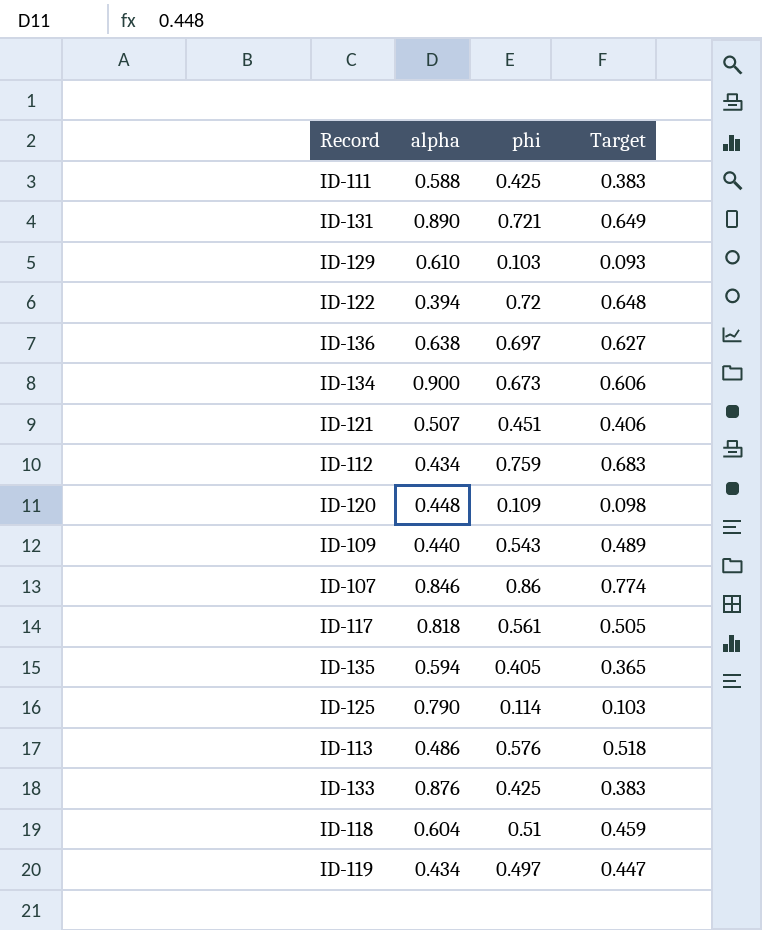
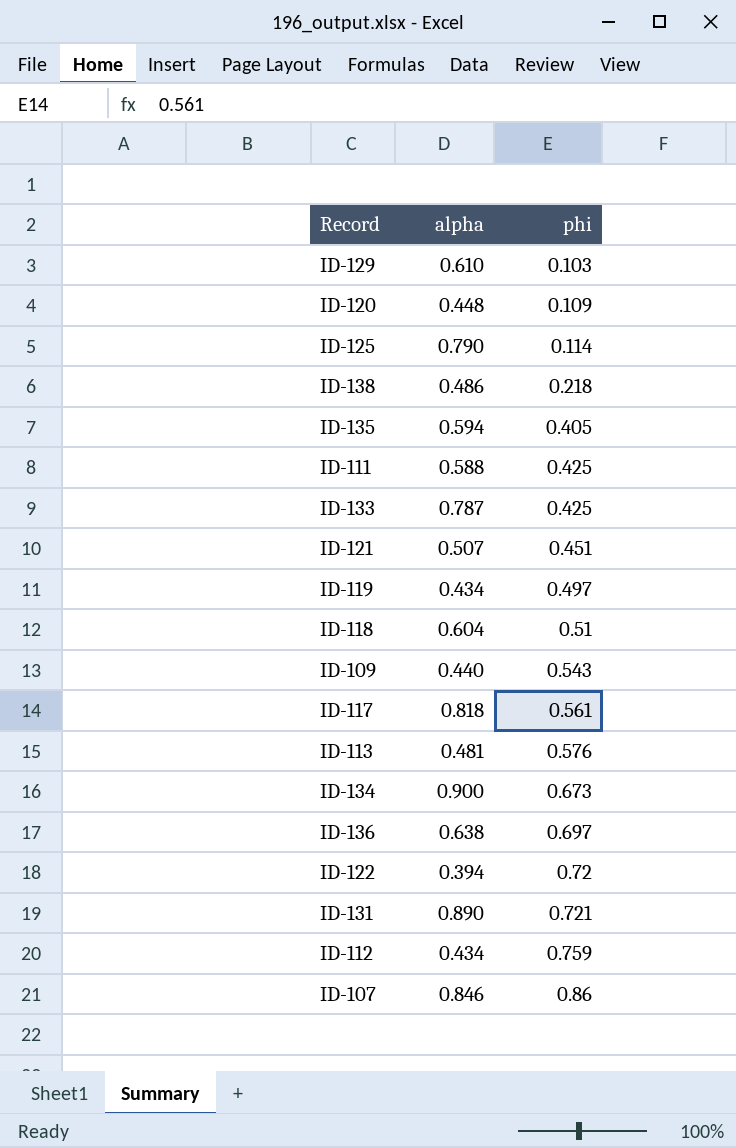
row order: none -> phi ascending
column Target | formula: [phi] * 0.9 -> none
row ID-138: none -> 0.486 | 0.218
ID-133 | alpha: 0.876 -> 0.787
ID-113 | alpha: 0.486 -> 0.481

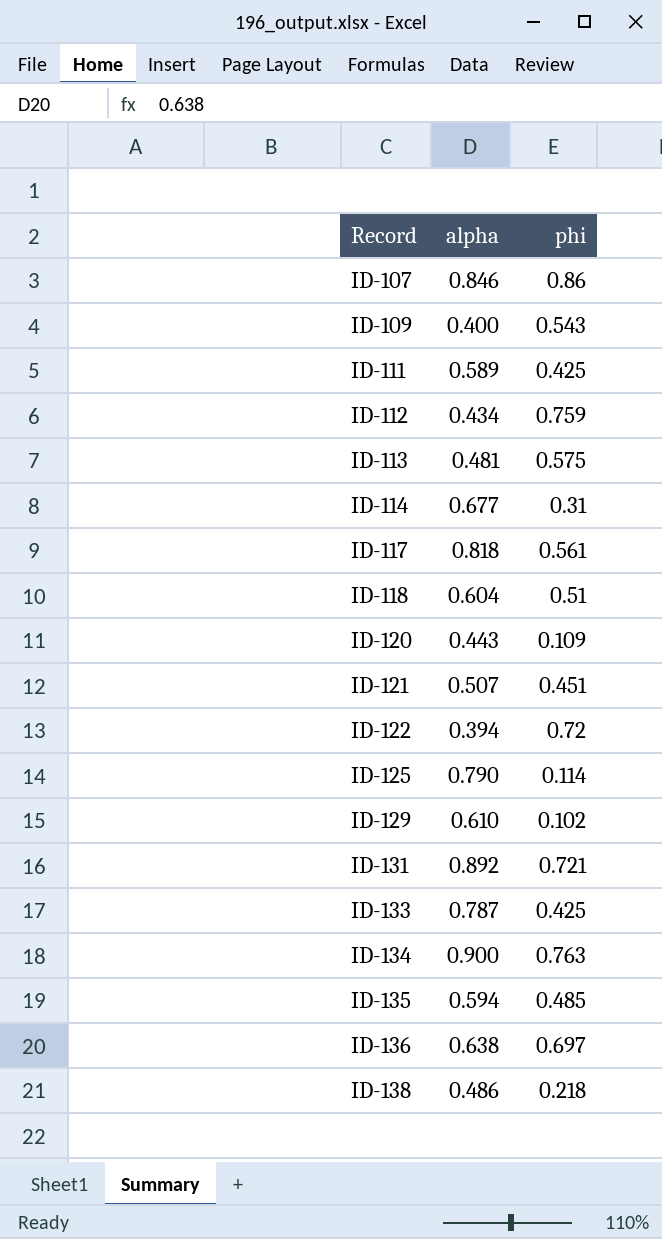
row order: phi ascending -> Record ascending
row ID-119: 0.434 | 0.497 -> none
ID-109 | alpha: 0.440 -> 0.400
ID-111 | alpha: 0.588 -> 0.589
ID-113 | phi: 0.576 -> 0.575
row ID-114: none -> 0.677 | 0.31
ID-120 | alpha: 0.448 -> 0.443
ID-129 | phi: 0.103 -> 0.102
ID-131 | alpha: 0.890 -> 0.892
ID-134 | phi: 0.673 -> 0.763
ID-135 | phi: 0.405 -> 0.485

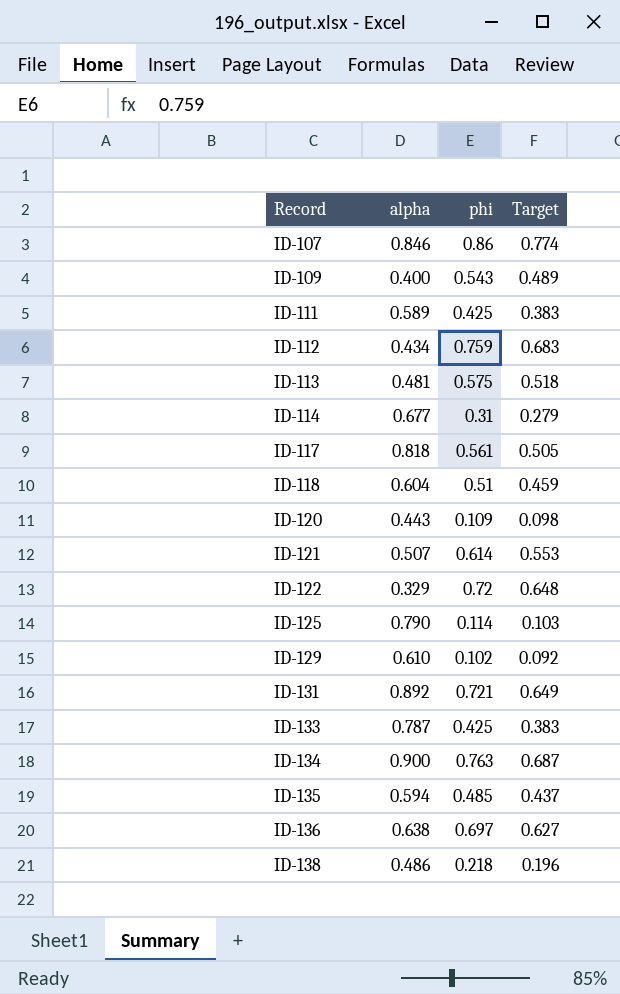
column Target | formula: none -> [phi] * 0.9
ID-121 | phi: 0.451 -> 0.614
ID-122 | alpha: 0.394 -> 0.329

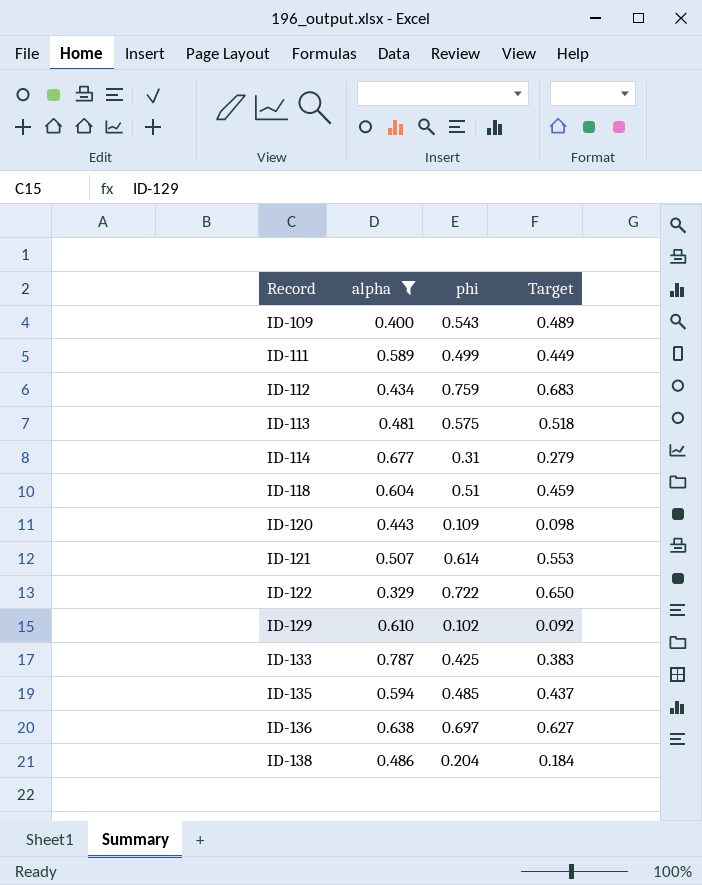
filter: none -> alpha <= 0.787
ID-111 | phi: 0.425 -> 0.499
ID-111 | Target: 0.383 -> 0.449
ID-122 | phi: 0.72 -> 0.722
ID-122 | Target: 0.648 -> 0.650
ID-138 | phi: 0.218 -> 0.204
ID-138 | Target: 0.196 -> 0.184

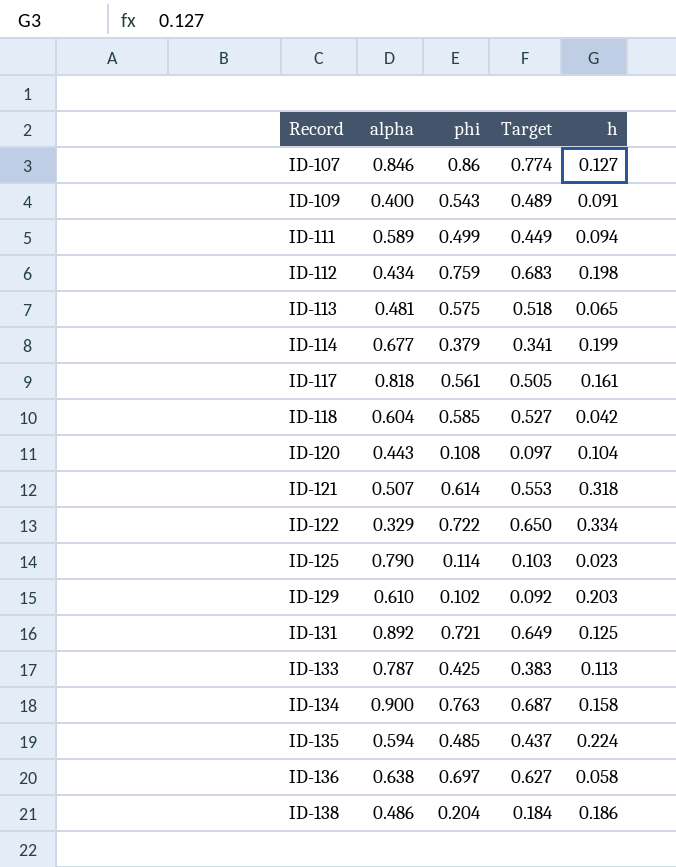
filter: alpha <= 0.787 -> none
column h | position: none -> 5
ID-114 | phi: 0.31 -> 0.379
ID-114 | Target: 0.279 -> 0.341
ID-118 | phi: 0.51 -> 0.585
ID-118 | Target: 0.459 -> 0.527
ID-120 | phi: 0.109 -> 0.108
ID-120 | Target: 0.098 -> 0.097

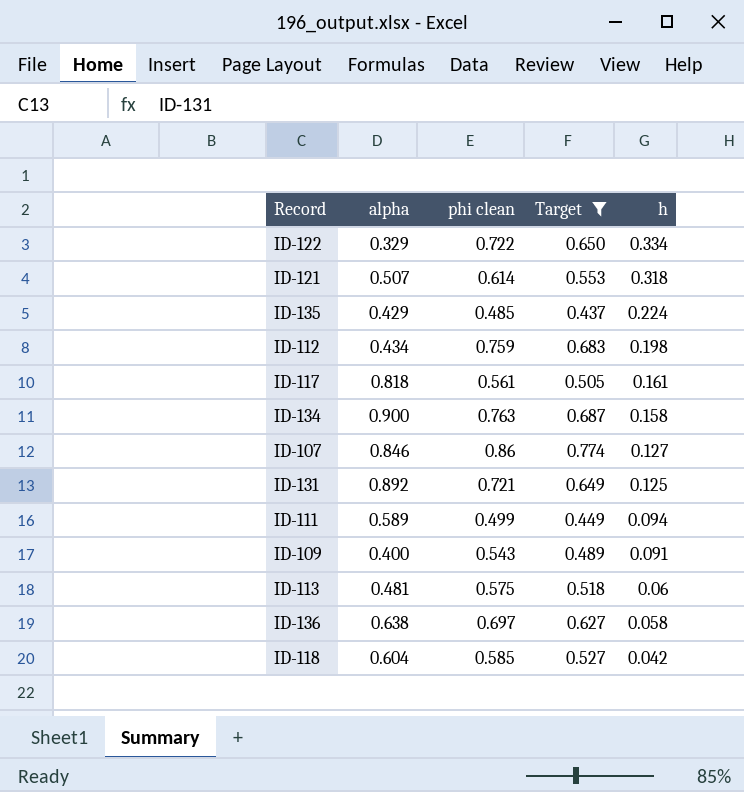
filter: none -> Target >= 0.437
row order: Record ascending -> h descending
column name: phi -> phi clean
ID-135 | alpha: 0.594 -> 0.429
ID-113 | h: 0.065 -> 0.06

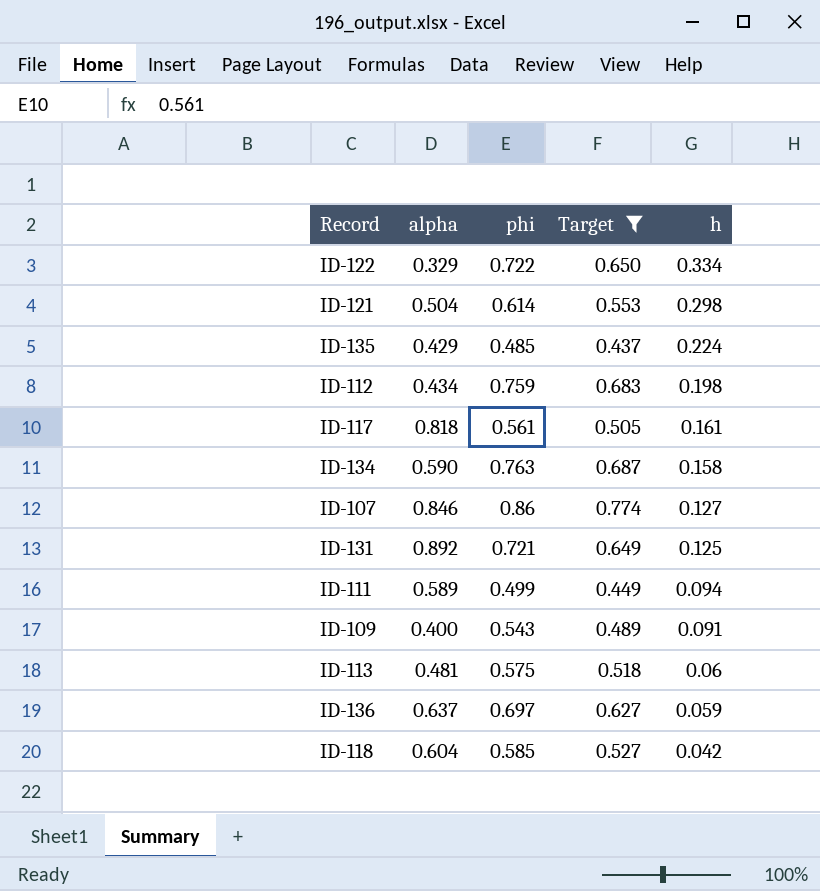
column name: phi clean -> phi
ID-121 | alpha: 0.507 -> 0.504
ID-121 | h: 0.318 -> 0.298
ID-134 | alpha: 0.900 -> 0.590
ID-136 | alpha: 0.638 -> 0.637
ID-136 | h: 0.058 -> 0.059

